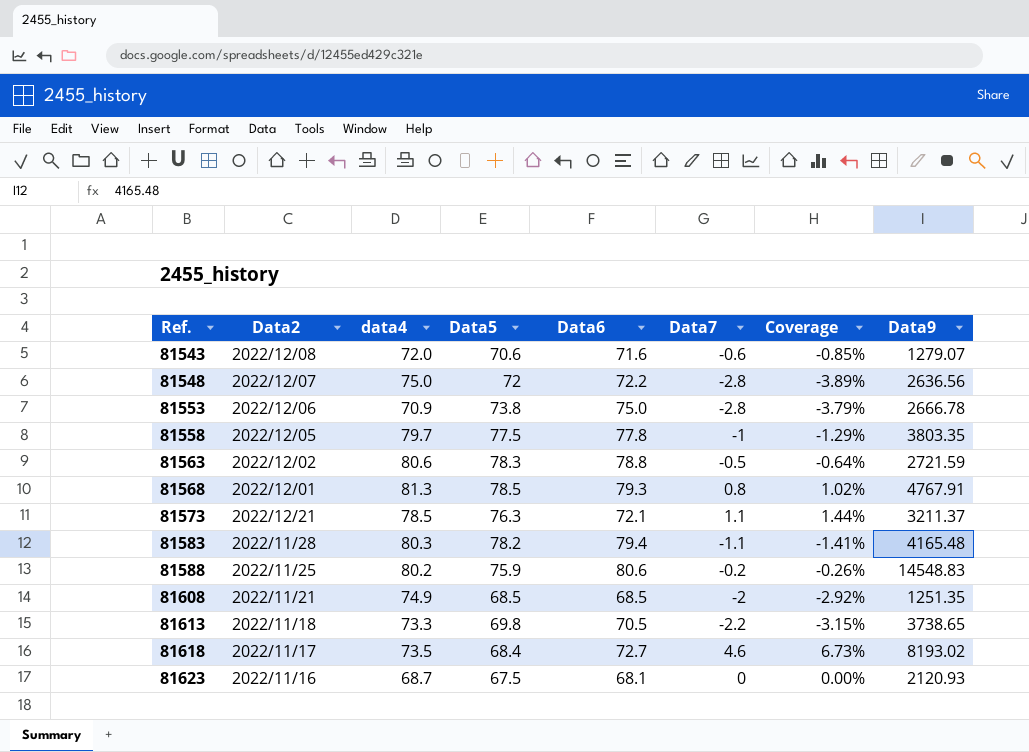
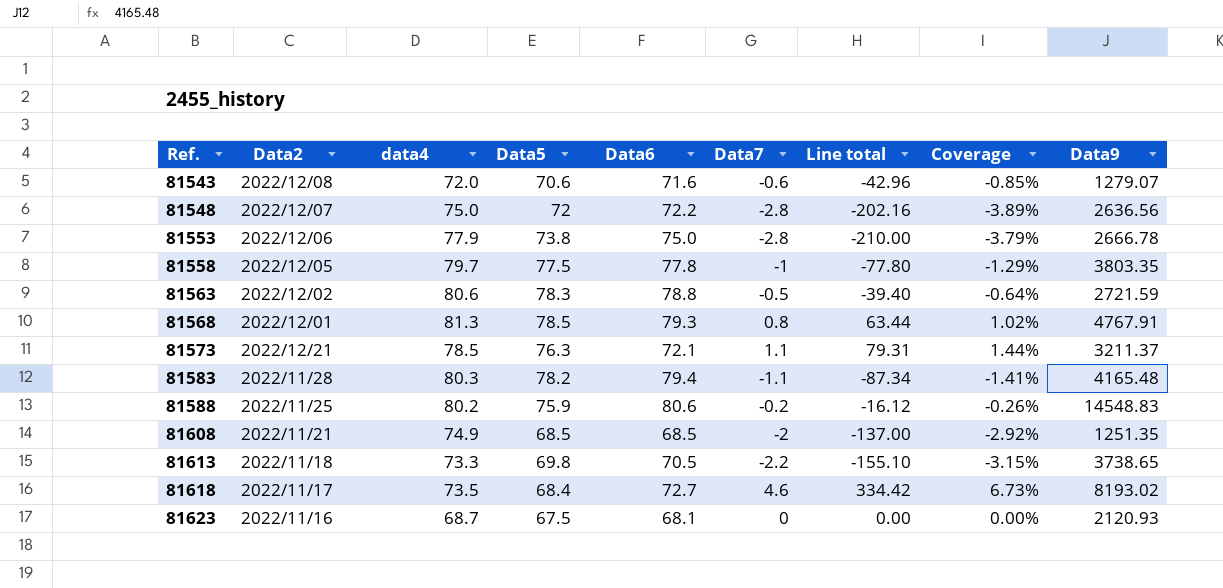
column Line total | formula: none -> [Data6] * [Data7]
81553 | data4: 70.9 -> 77.9

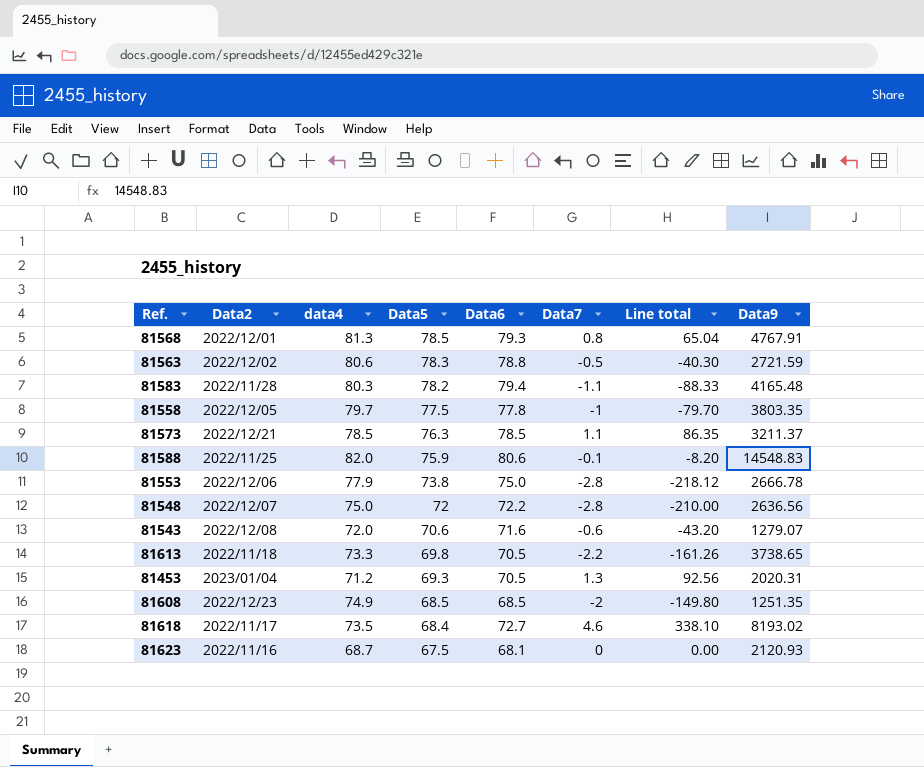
row order: Ref. ascending -> Data5 descending
column Coverage | formula: [Data7] / [Data5] -> none
column Line total | formula: [Data6] * [Data7] -> [data4] * [Data7]
81573 | Data6: 72.1 -> 78.5
81588 | data4: 80.2 -> 82.0
81588 | Data7: -0.2 -> -0.1
row 81453: none -> 2023/01/04 | 71.2 | 69.3 | 70.5 | 1.3 | 92.56 | 2020.31
81608 | Data2: 2022/11/21 -> 2022/12/23

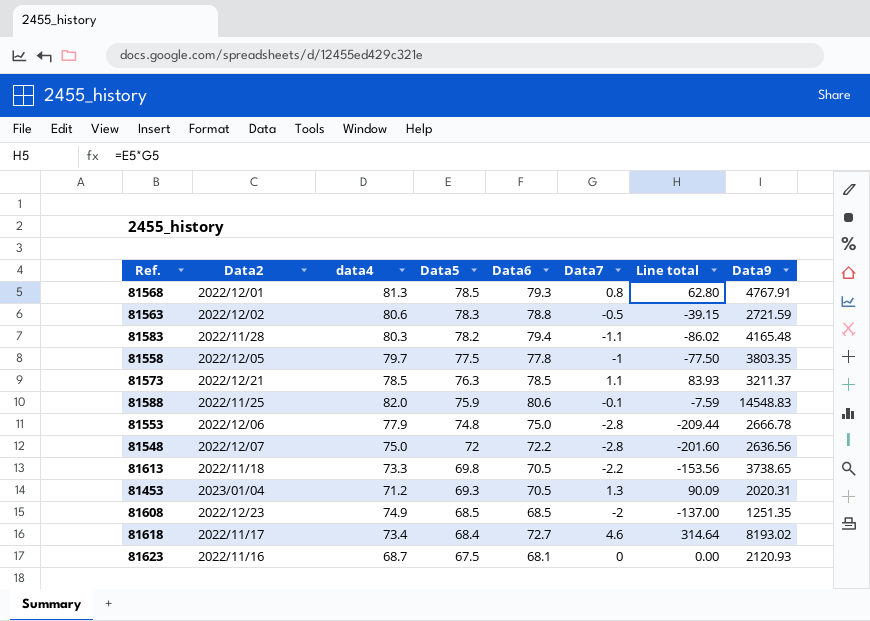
column Line total | formula: [data4] * [Data7] -> [Data5] * [Data7]
row 81543: 2022/12/08 | 72.0 | 70.6 | 71.6 | -0.6 | -43.20 | 1279.07 -> none
81553 | Data5: 73.8 -> 74.8
81618 | data4: 73.5 -> 73.4

